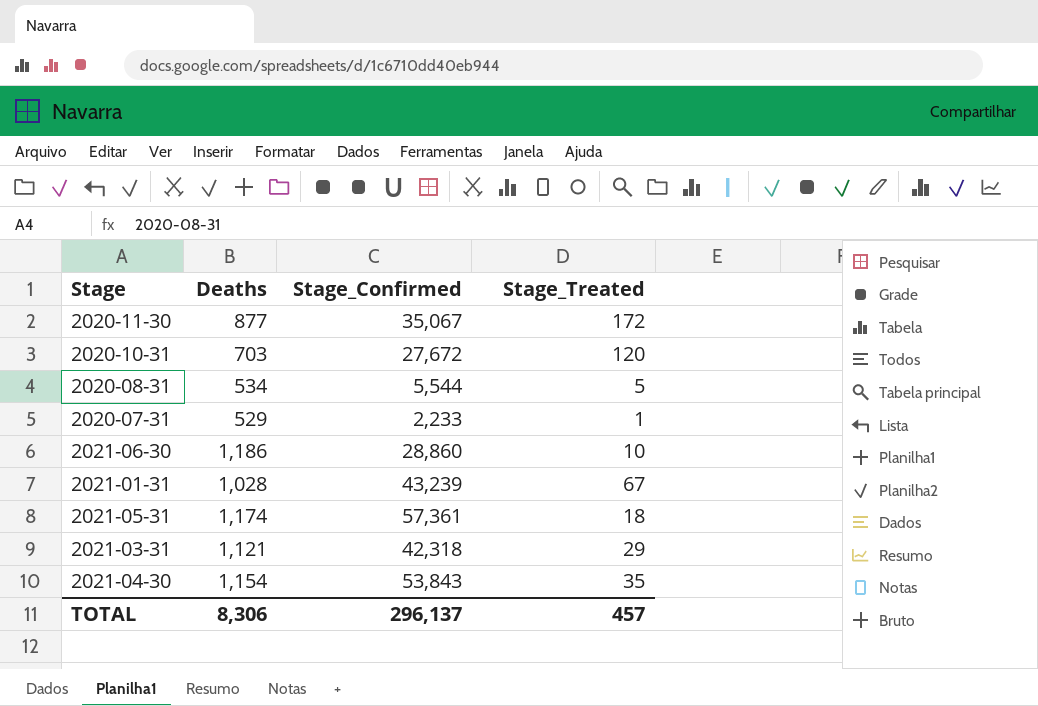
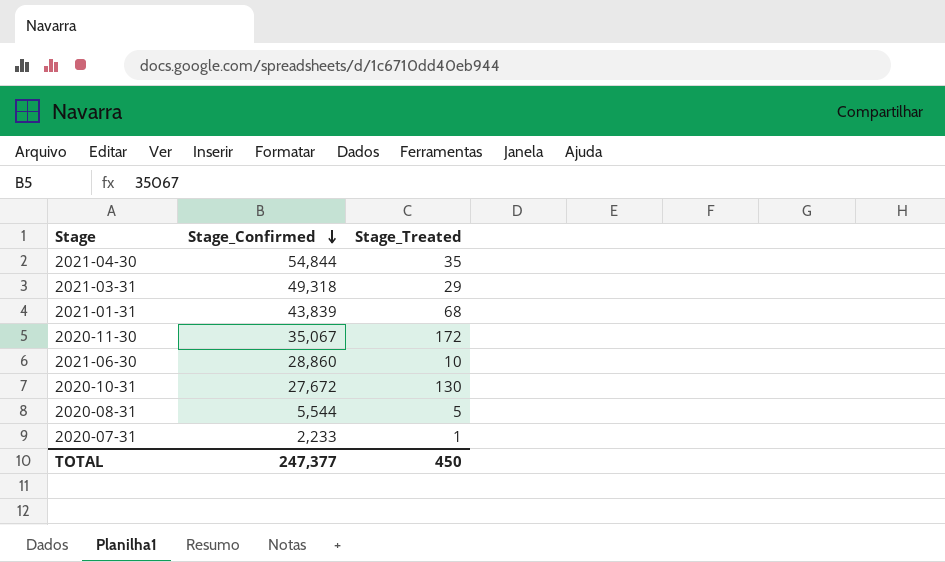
row order: none -> Stage_Confirmed descending
column Deaths | position: 2 -> none
row 2021-05-31: 1,174 | 57,361 | 18 -> none
2021-04-30 | Stage_Confirmed: 53,843 -> 54,844
2021-03-31 | Stage_Confirmed: 42,318 -> 49,318
2021-01-31 | Stage_Confirmed: 43,239 -> 43,839
2021-01-31 | Stage_Treated: 67 -> 68
2020-10-31 | Stage_Treated: 120 -> 130
TOTAL | Stage_Confirmed: 296,137 -> 247,377
TOTAL | Stage_Treated: 457 -> 450

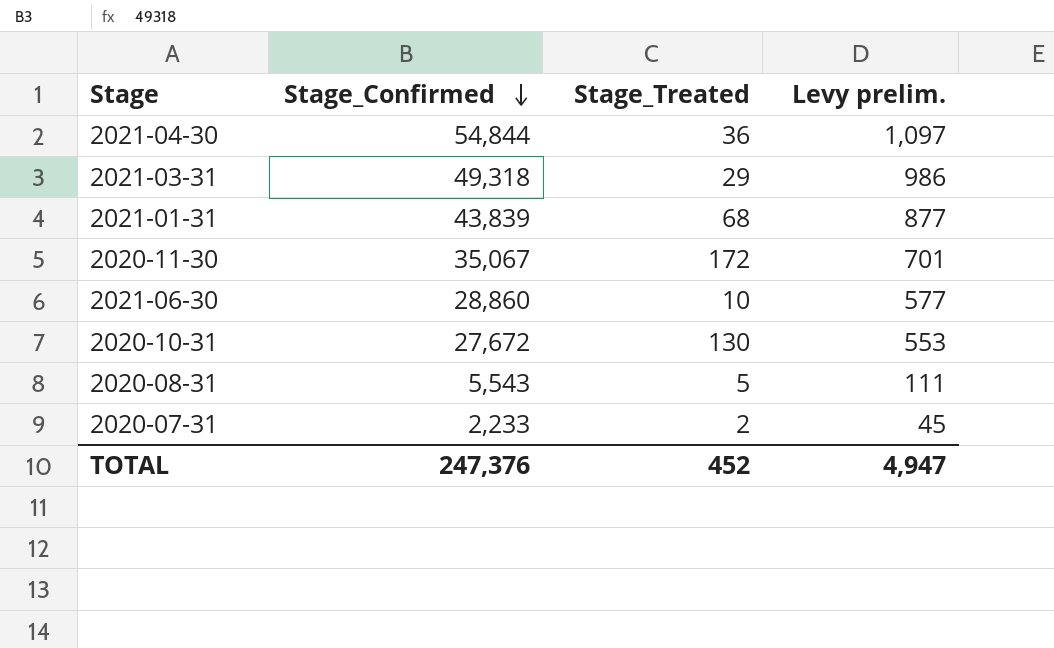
column Levy prelim. | formula: none -> [Stage_Confirmed] * 0.02
2021-04-30 | Stage_Treated: 35 -> 36
2020-08-31 | Stage_Confirmed: 5,544 -> 5,543
2020-07-31 | Stage_Treated: 1 -> 2
TOTAL | Stage_Confirmed: 247,377 -> 247,376
TOTAL | Stage_Treated: 450 -> 452

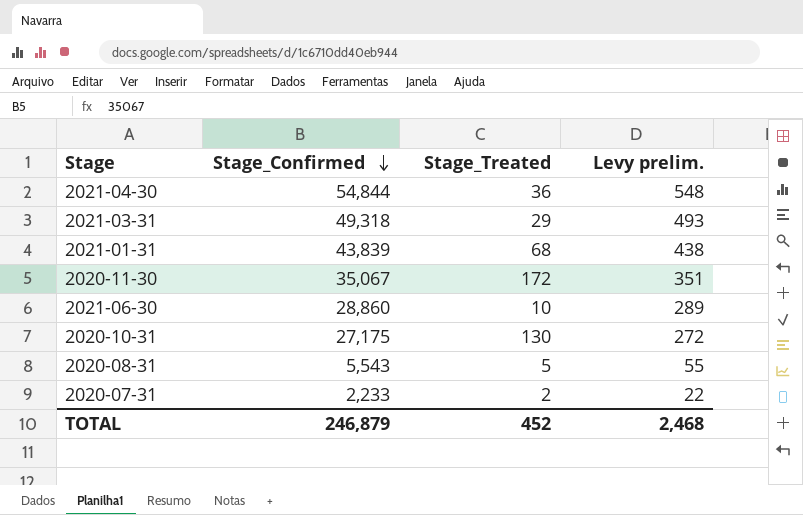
column Levy prelim. | formula: [Stage_Confirmed] * 0.02 -> [Stage_Confirmed] * 0.01
2020-10-31 | Stage_Confirmed: 27,672 -> 27,175
TOTAL | Stage_Confirmed: 247,376 -> 246,879
TOTAL | Levy prelim.: 4,947 -> 2,468

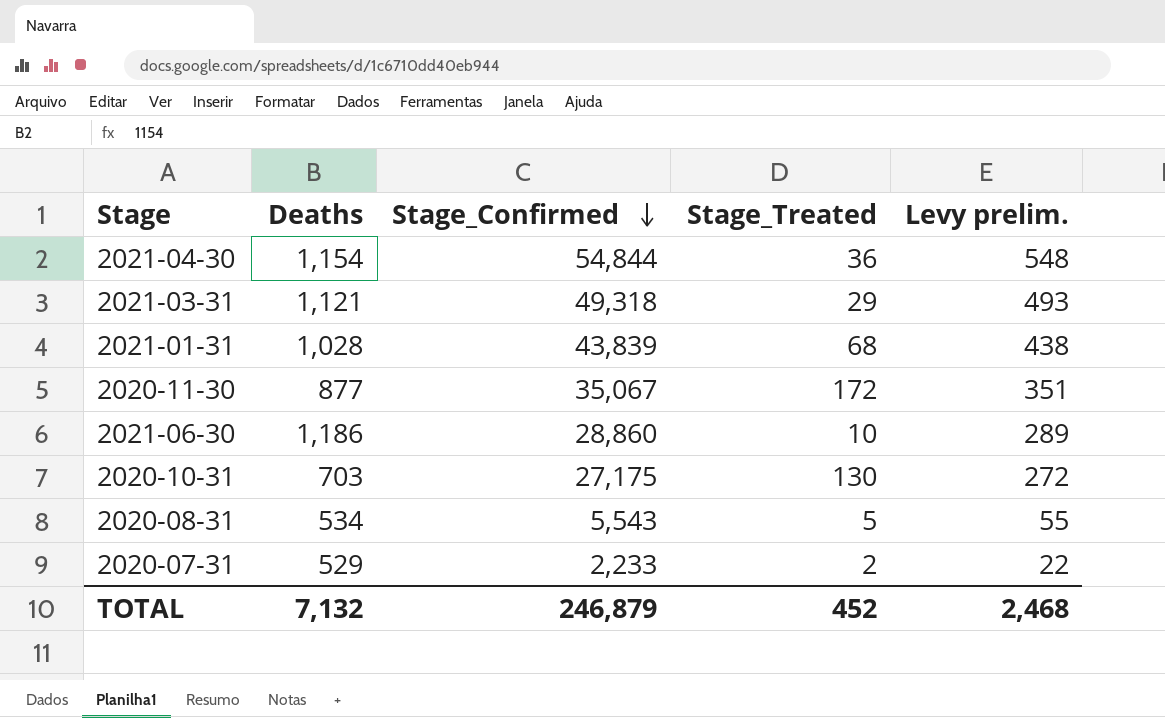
column Deaths | position: none -> 2

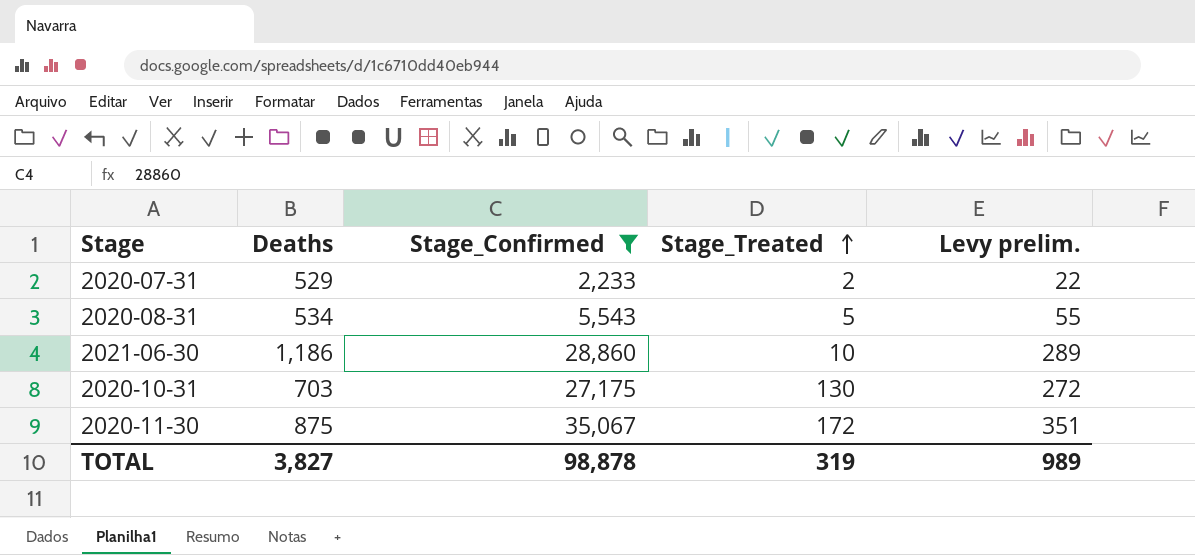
filter: none -> Stage_Confirmed <= 35,067
row order: Stage_Confirmed descending -> Stage_Treated ascending
2020-11-30 | Deaths: 877 -> 875
TOTAL | Deaths: 7,132 -> 3,827
TOTAL | Stage_Confirmed: 246,879 -> 98,878
TOTAL | Stage_Treated: 452 -> 319
TOTAL | Levy prelim.: 2,468 -> 989

